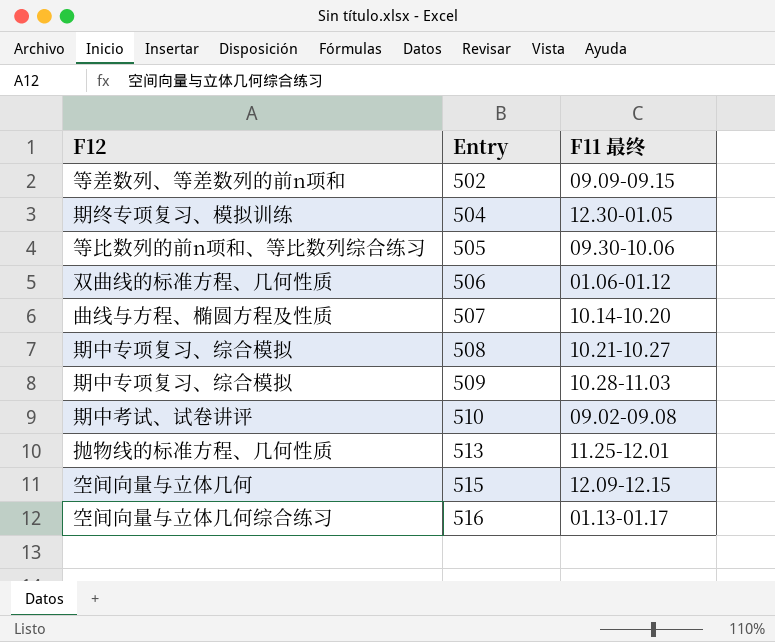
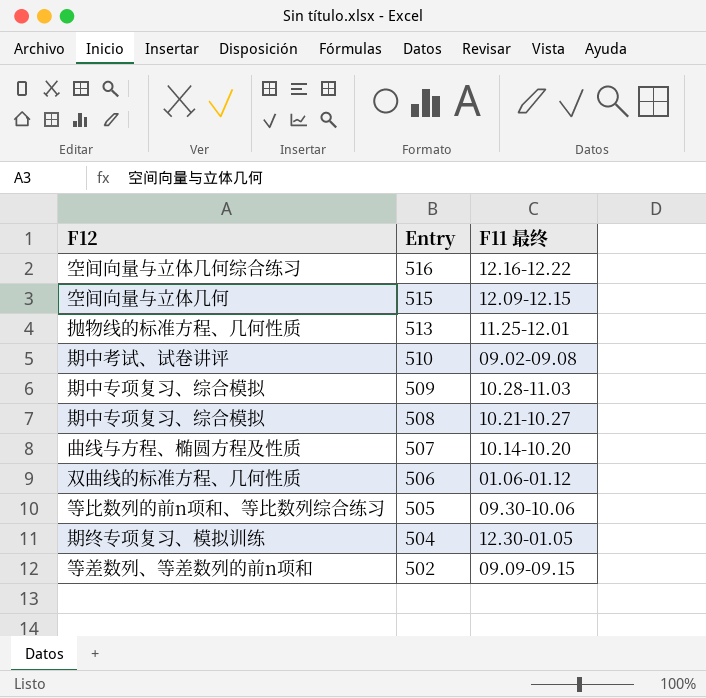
row order: Entry ascending -> Entry descending
516 | F11 最终: 01.13-01.17 -> 12.16-12.22

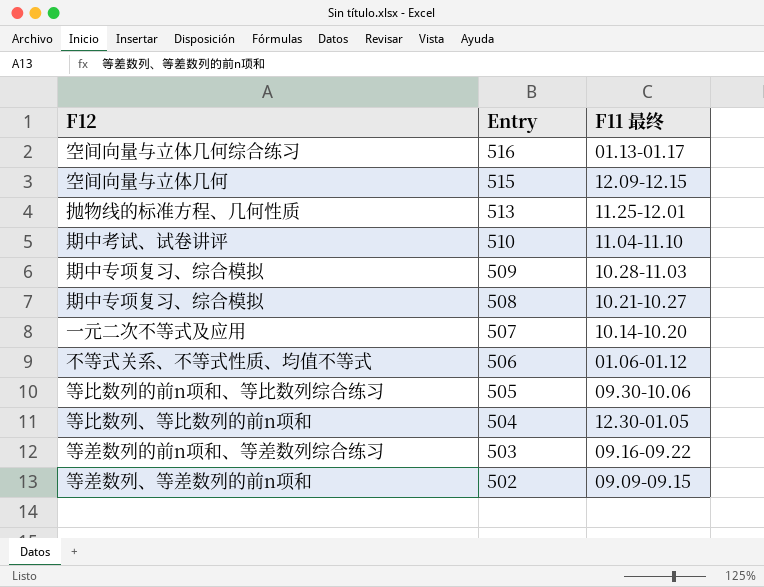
516 | F11 最终: 12.16-12.22 -> 01.13-01.17
510 | F11 最终: 09.02-09.08 -> 11.04-11.10
507 | F12: 曲线与方程、椭圆方程及性质 -> 一元二次不等式及应用
506 | F12: 双曲线的标准方程、几何性质 -> 不等式关系、不等式性质、均值不等式
504 | F12: 期终专项复习、模拟训练 -> 等比数列、等比数列的前n项和
row 503: none -> 等差数列的前n项和、等差数列综合练习 | 09.16-09.22

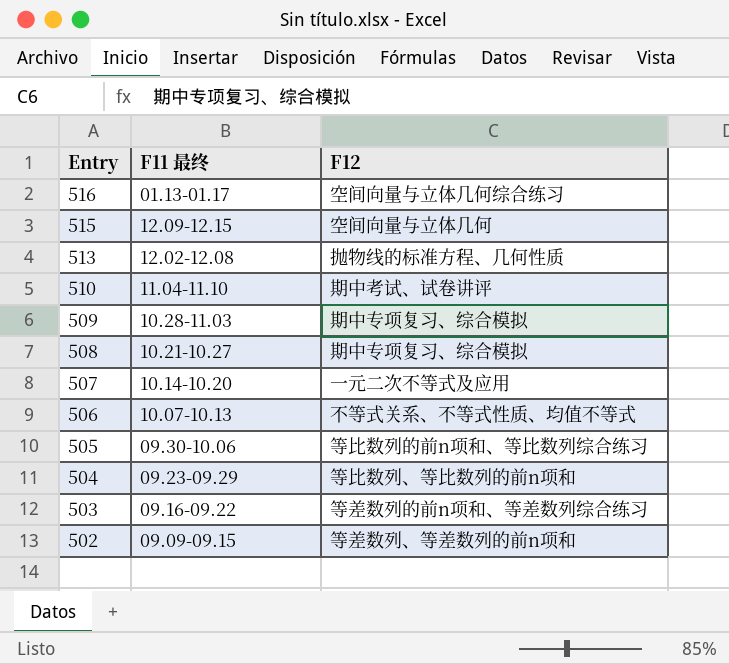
column F12 | position: 1 -> 3
513 | F11 最终: 11.25-12.01 -> 12.02-12.08
506 | F11 最终: 01.06-01.12 -> 10.07-10.13
504 | F11 最终: 12.30-01.05 -> 09.23-09.29

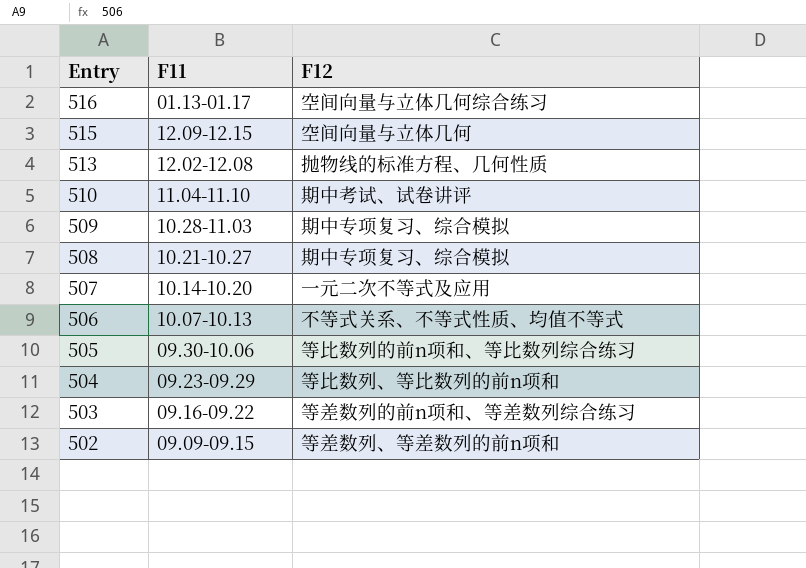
column name: F11 最终 -> F11

